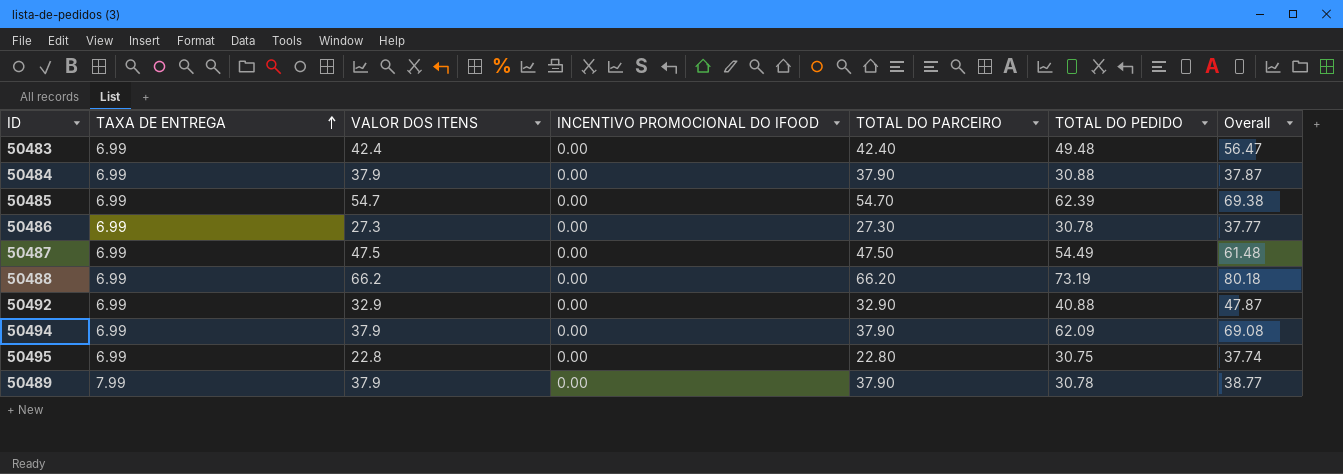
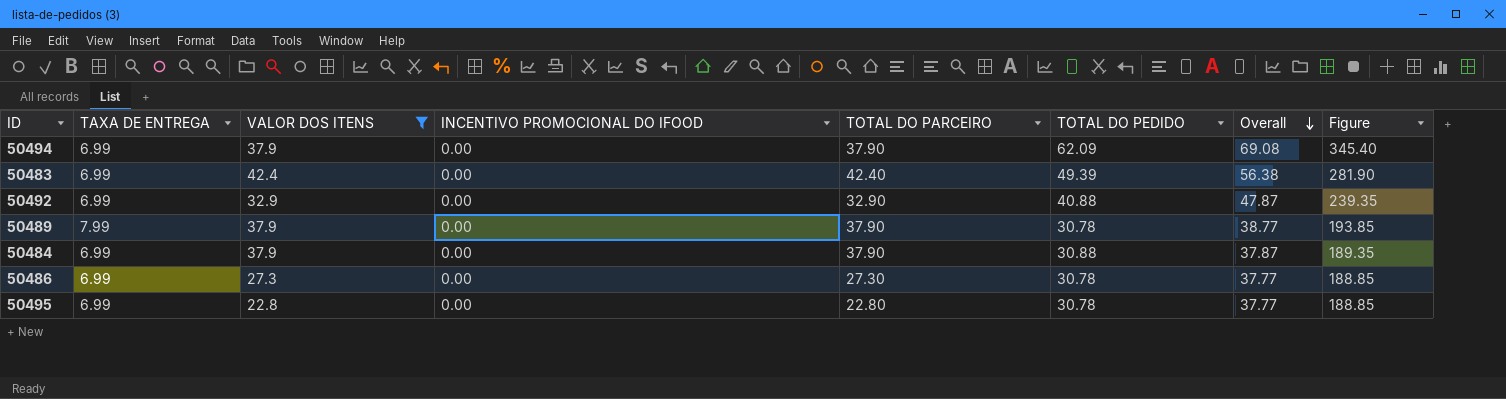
filter: none -> VALOR DOS ITENS <= 42.4
row order: TAXA DE ENTREGA ascending -> Overall descending
column Figure | formula: none -> [Overall] * 5
50483 | TOTAL DO PEDIDO: 49.48 -> 49.39
50483 | Overall: 56.47 -> 56.38
50495 | TOTAL DO PEDIDO: 30.75 -> 30.78
50495 | Overall: 37.74 -> 37.77

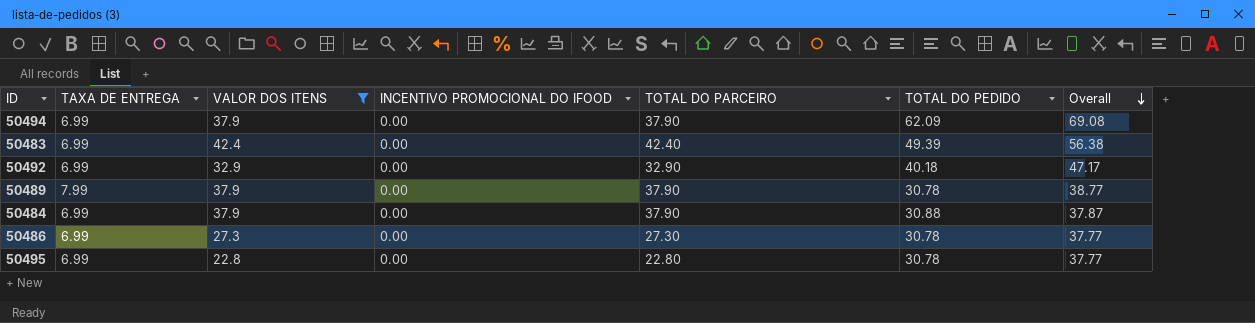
column Figure | formula: [Overall] * 5 -> none
50492 | TOTAL DO PEDIDO: 40.88 -> 40.18
50492 | Overall: 47.87 -> 47.17

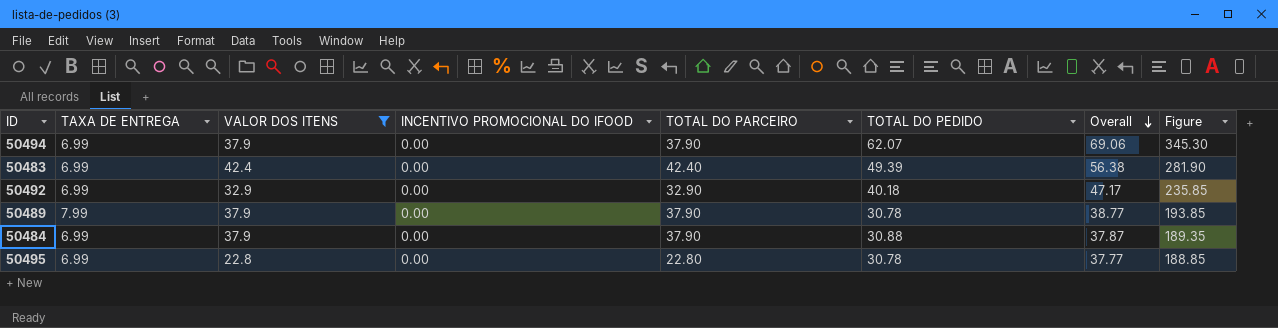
column Figure | formula: none -> [Overall] * 5
row 50486: 6.99 | 27.3 | 0.00 | 27.30 | 30.78 | 37.77 -> none
50494 | TOTAL DO PEDIDO: 62.09 -> 62.07
50494 | Overall: 69.08 -> 69.06

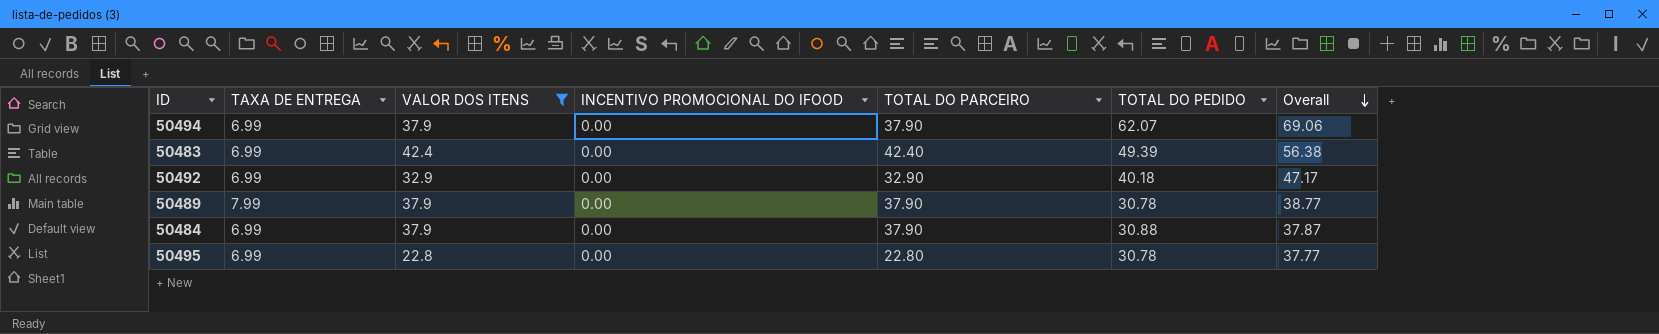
column Figure | formula: [Overall] * 5 -> none

